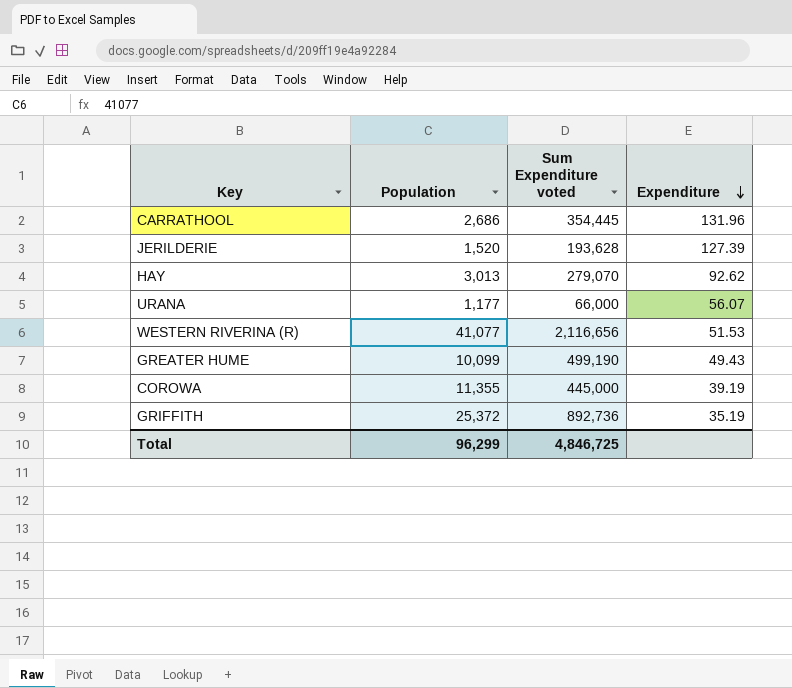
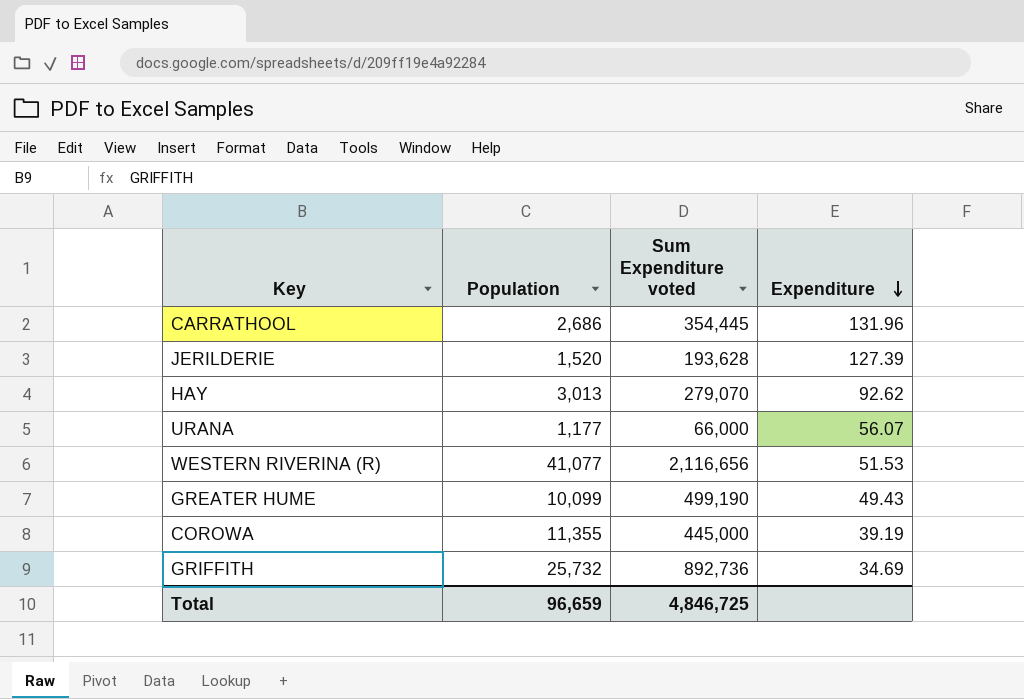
GRIFFITH | Population: 25,372 -> 25,732
GRIFFITH | Expenditure: 35.19 -> 34.69
Total | Population: 96,299 -> 96,659

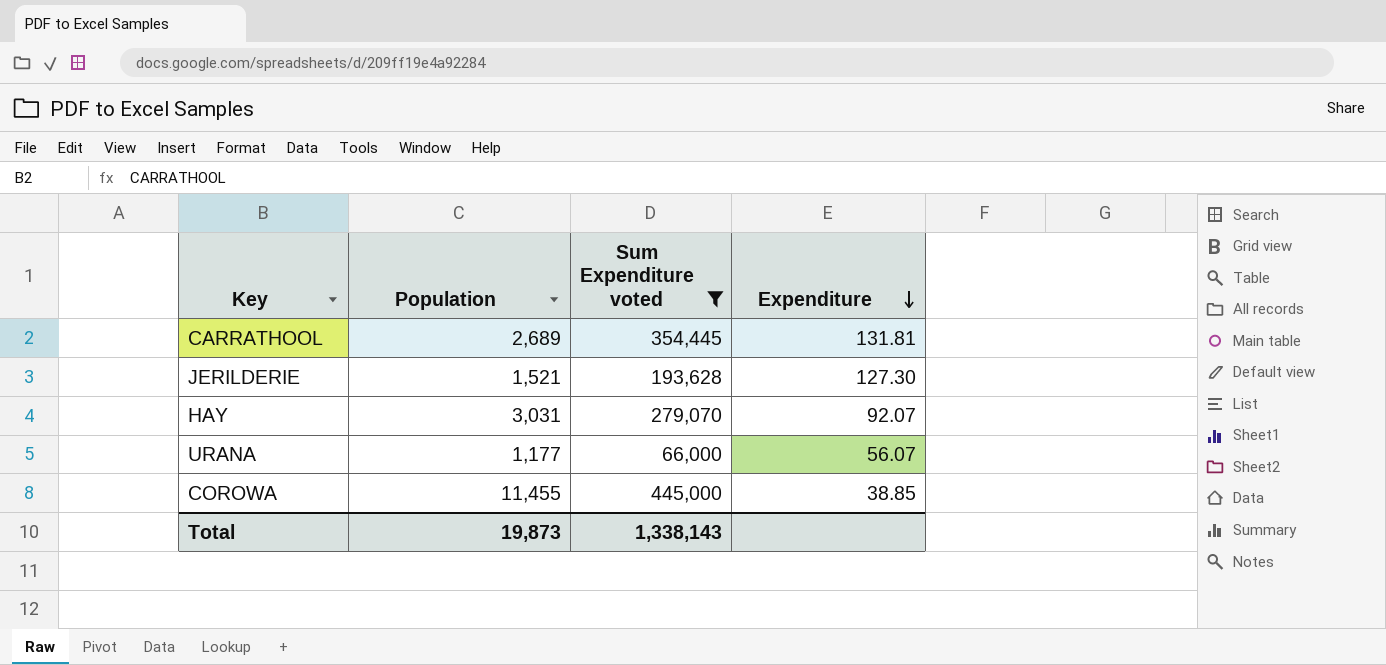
filter: none -> Sum Expenditure voted <= 445,000
CARRATHOOL | Population: 2,686 -> 2,689
CARRATHOOL | Expenditure: 131.96 -> 131.81
JERILDERIE | Population: 1,520 -> 1,521
JERILDERIE | Expenditure: 127.39 -> 127.30
HAY | Population: 3,013 -> 3,031
HAY | Expenditure: 92.62 -> 92.07
COROWA | Population: 11,355 -> 11,455
COROWA | Expenditure: 39.19 -> 38.85
Total | Population: 96,659 -> 19,873
Total | Sum Expenditure voted: 4,846,725 -> 1,338,143

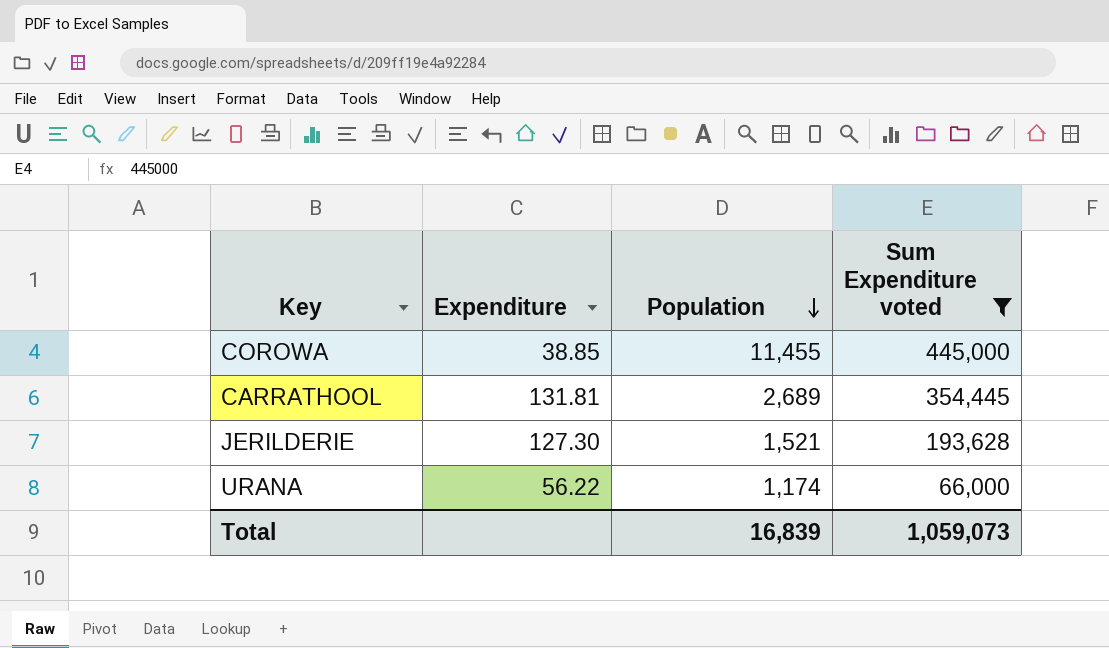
row order: Expenditure descending -> Population descending
column Expenditure | position: 4 -> 2
row HAY: 3,031 | 279,070 | 92.07 -> none
URANA | Expenditure: 56.07 -> 56.22
URANA | Population: 1,177 -> 1,174
Total | Population: 19,873 -> 16,839
Total | Sum Expenditure voted: 1,338,143 -> 1,059,073

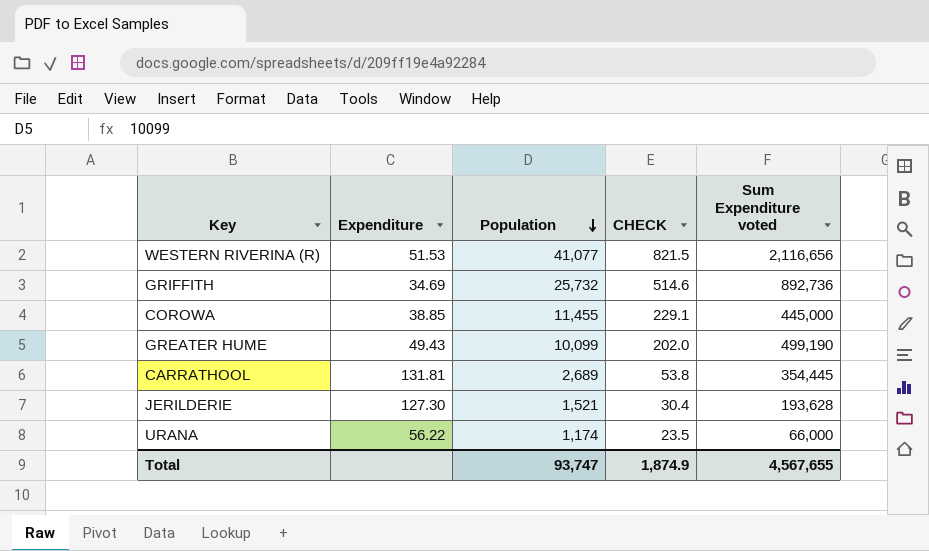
filter: Sum Expenditure voted <= 445,000 -> none
column CHECK | formula: none -> [Population] * 0.02
Total | Population: 16,839 -> 93,747
Total | Sum Expenditure voted: 1,059,073 -> 4,567,655

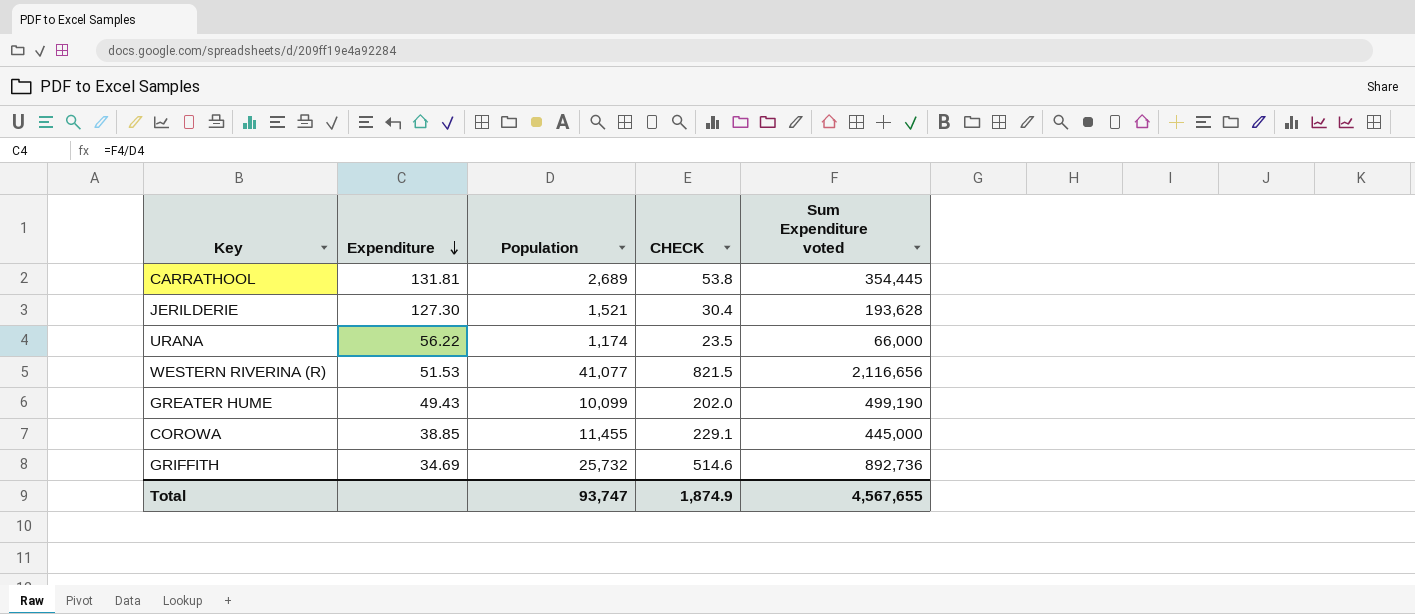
row order: Population descending -> Expenditure descending

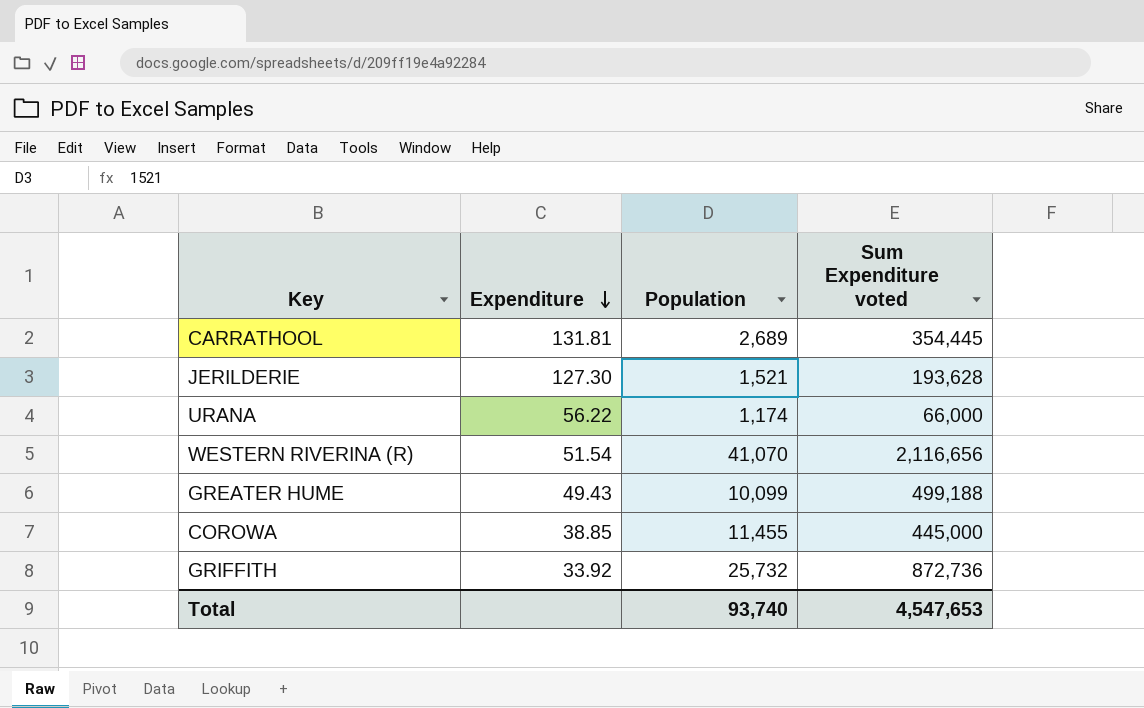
column CHECK | formula: [Population] * 0.02 -> none
WESTERN RIVERINA (R) | Expenditure: 51.53 -> 51.54
WESTERN RIVERINA (R) | Population: 41,077 -> 41,070
GREATER HUME | Sum Expenditure voted: 499,190 -> 499,188
GRIFFITH | Expenditure: 34.69 -> 33.92
GRIFFITH | Sum Expenditure voted: 892,736 -> 872,736
Total | Population: 93,747 -> 93,740
Total | Sum Expenditure voted: 4,567,655 -> 4,547,653

